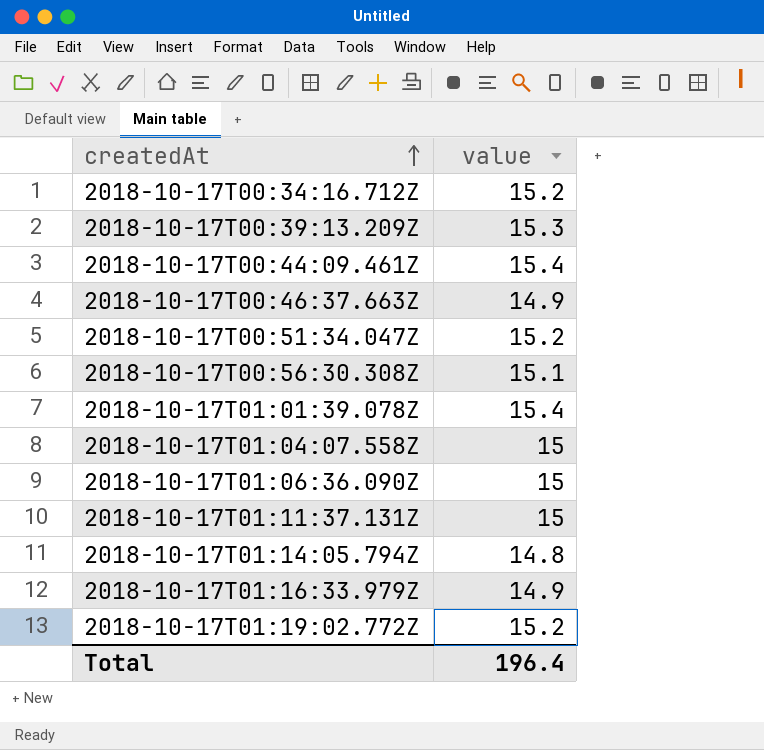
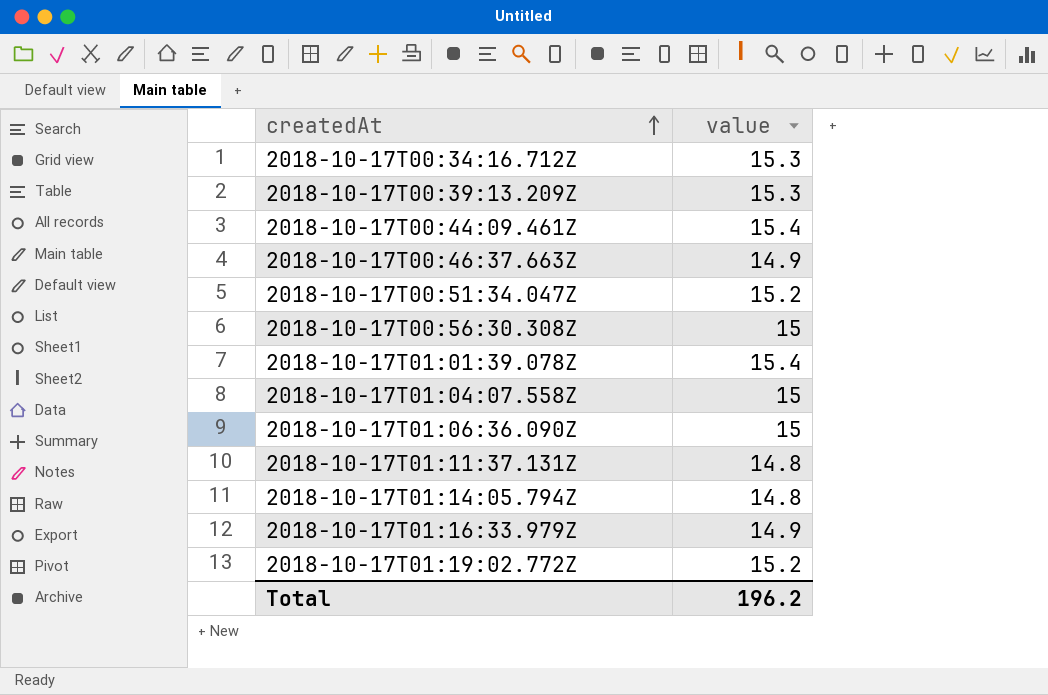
2018-10-17T00:34:16.712Z | value: 15.2 -> 15.3
2018-10-17T00:56:30.308Z | value: 15.1 -> 15
2018-10-17T01:11:37.131Z | value: 15 -> 14.8
Total | value: 196.4 -> 196.2

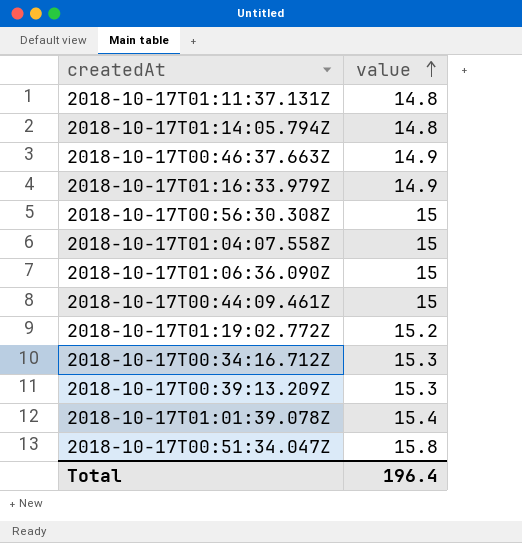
row order: createdAt ascending -> value ascending
2018-10-17T00:44:09.461Z | value: 15.4 -> 15
2018-10-17T00:51:34.047Z | value: 15.2 -> 15.8
Total | value: 196.2 -> 196.4

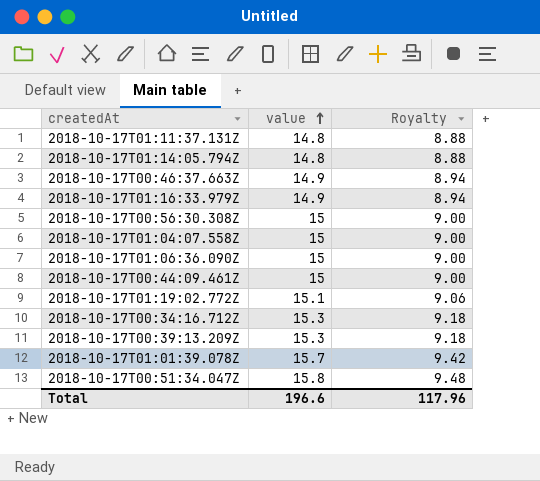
column Royalty | formula: none -> [value] * 0.6
2018-10-17T01:19:02.772Z | value: 15.2 -> 15.1
2018-10-17T01:01:39.078Z | value: 15.4 -> 15.7
Total | value: 196.4 -> 196.6

